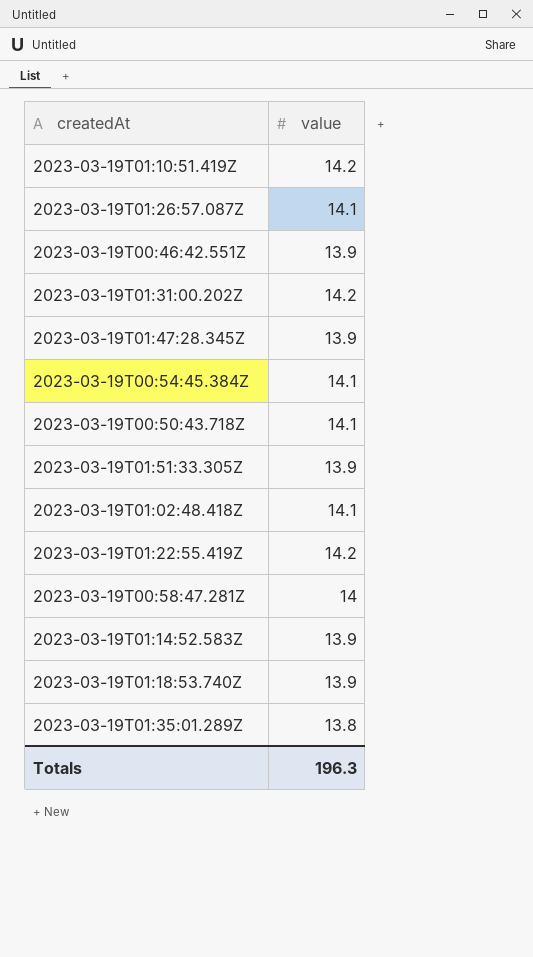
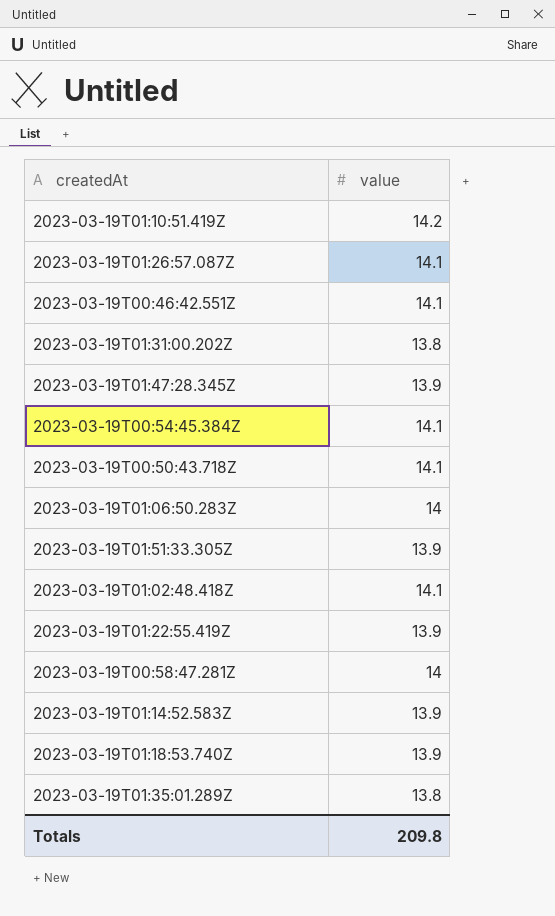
2023-03-19T00:46:42.551Z | value: 13.9 -> 14.1
2023-03-19T01:31:00.202Z | value: 14.2 -> 13.8
row 2023-03-19T01:06:50.283Z: none -> 14
2023-03-19T01:22:55.419Z | value: 14.2 -> 13.9
Totals | value: 196.3 -> 209.8

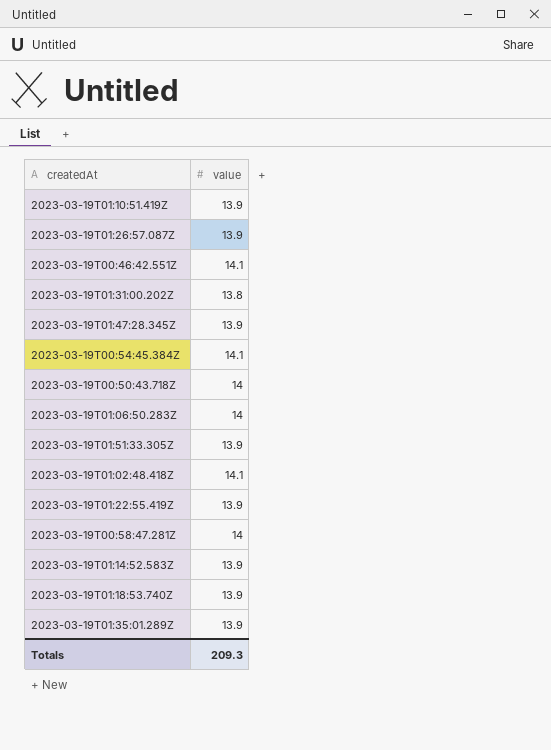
2023-03-19T01:10:51.419Z | value: 14.2 -> 13.9
2023-03-19T01:26:57.087Z | value: 14.1 -> 13.9
2023-03-19T00:50:43.718Z | value: 14.1 -> 14
2023-03-19T01:35:01.289Z | value: 13.8 -> 13.9
Totals | value: 209.8 -> 209.3

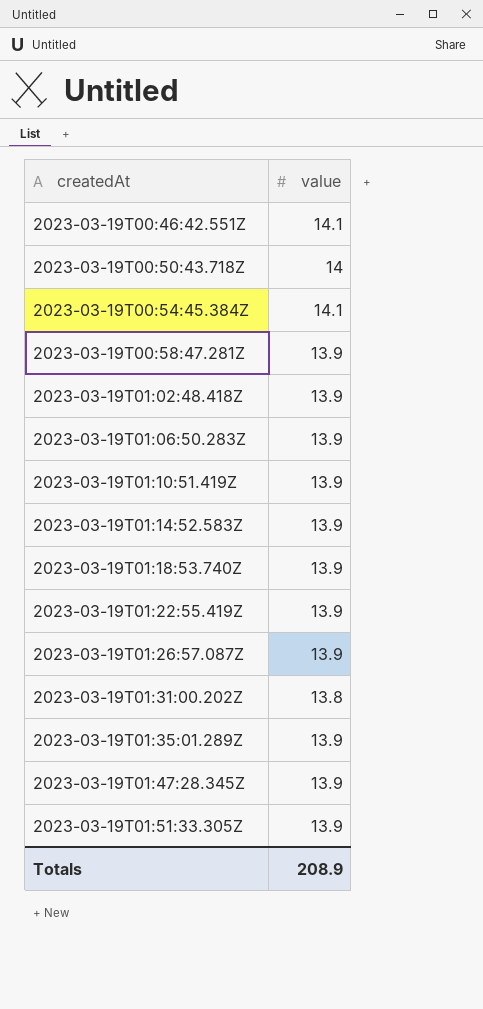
row order: none -> createdAt ascending
2023-03-19T00:58:47.281Z | value: 14 -> 13.9
2023-03-19T01:02:48.418Z | value: 14.1 -> 13.9
2023-03-19T01:06:50.283Z | value: 14 -> 13.9
Totals | value: 209.3 -> 208.9

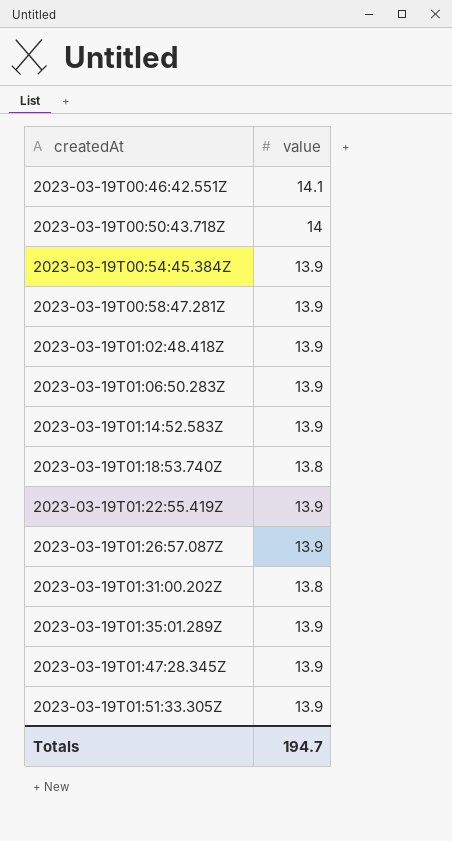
row 2023-03-19T01:10:51.419Z: 13.9 -> none
2023-03-19T00:54:45.384Z | value: 14.1 -> 13.9
2023-03-19T01:18:53.740Z | value: 13.9 -> 13.8
Totals | value: 208.9 -> 194.7

